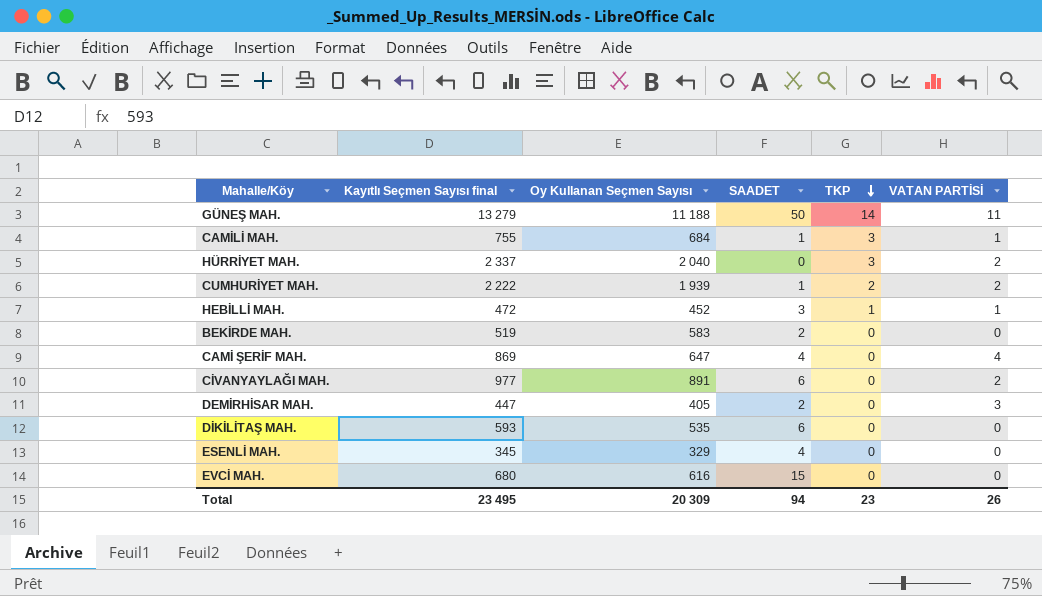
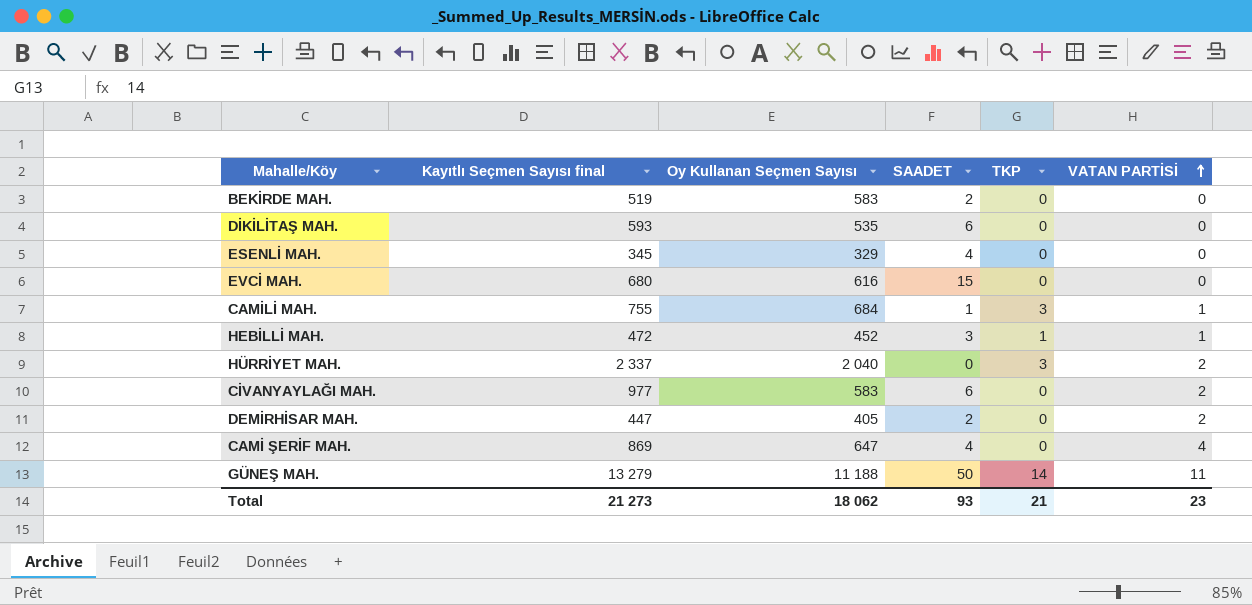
row order: TKP descending -> VATAN PARTİSİ ascending
row CUMHURİYET MAH.: 2 222 | 1 939 | 1 | 2 | 2 -> none
CİVANYAYLAĞI MAH. | Oy Kullanan Seçmen Sayısı: 891 -> 583
DEMİRHİSAR MAH. | VATAN PARTİSİ: 3 -> 2
Total | Kayıtlı Seçmen Sayısı final: 23 495 -> 21 273
Total | Oy Kullanan Seçmen Sayısı: 20 309 -> 18 062
Total | SAADET: 94 -> 93
Total | TKP: 23 -> 21
Total | VATAN PARTİSİ: 26 -> 23

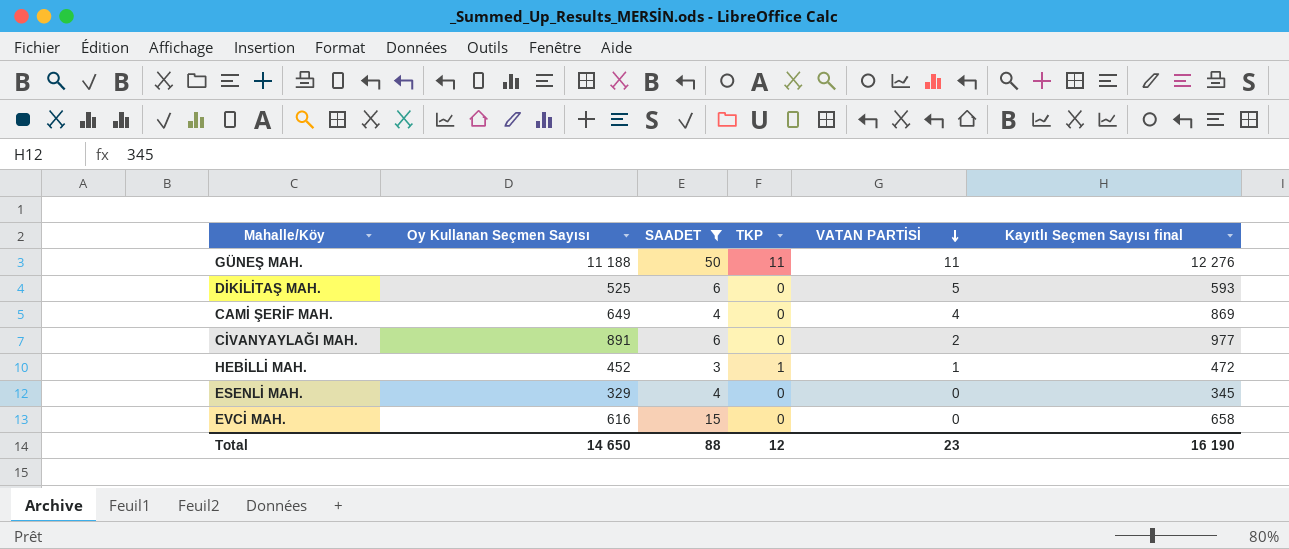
filter: none -> SAADET >= 3
row order: VATAN PARTİSİ ascending -> VATAN PARTİSİ descending
column Kayıtlı Seçmen Sayısı final | position: 2 -> 6
GÜNEŞ MAH. | TKP: 14 -> 11
GÜNEŞ MAH. | Kayıtlı Seçmen Sayısı final: 13 279 -> 12 276
DİKİLİTAŞ MAH. | Oy Kullanan Seçmen Sayısı: 535 -> 525
DİKİLİTAŞ MAH. | VATAN PARTİSİ: 0 -> 5
CAMİ ŞERİF MAH. | Oy Kullanan Seçmen Sayısı: 647 -> 649
CİVANYAYLAĞI MAH. | Oy Kullanan Seçmen Sayısı: 583 -> 891
EVCİ MAH. | Kayıtlı Seçmen Sayısı final: 680 -> 658
Total | Oy Kullanan Seçmen Sayısı: 18 062 -> 14 650
Total | SAADET: 93 -> 88
Total | TKP: 21 -> 12
Total | Kayıtlı Seçmen Sayısı final: 21 273 -> 16 190

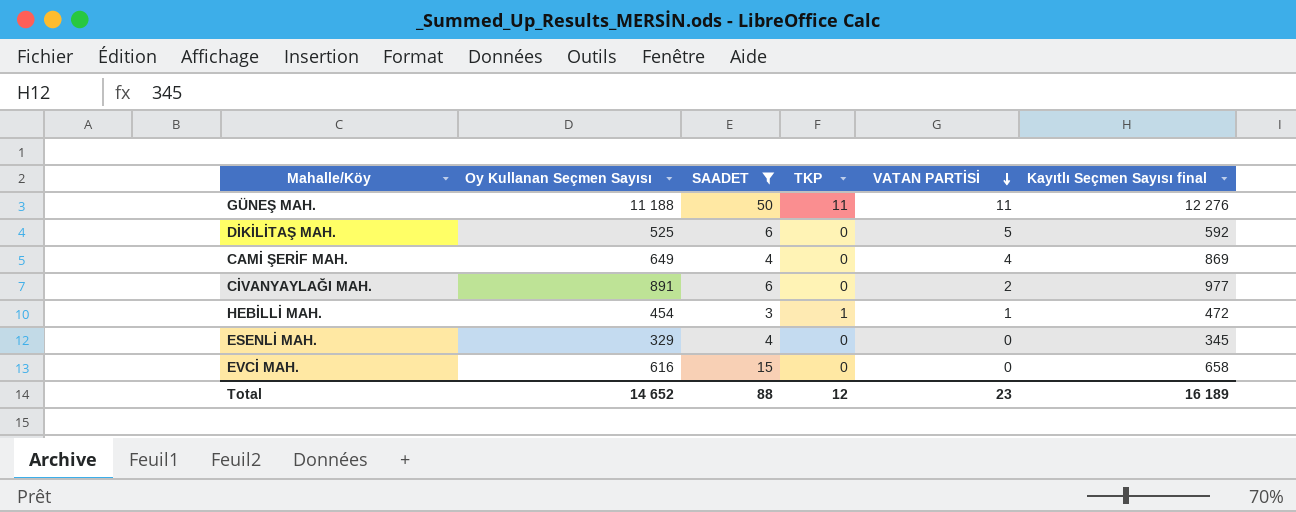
DİKİLİTAŞ MAH. | Kayıtlı Seçmen Sayısı final: 593 -> 592
HEBİLLİ MAH. | Oy Kullanan Seçmen Sayısı: 452 -> 454
Total | Oy Kullanan Seçmen Sayısı: 14 650 -> 14 652
Total | Kayıtlı Seçmen Sayısı final: 16 190 -> 16 189

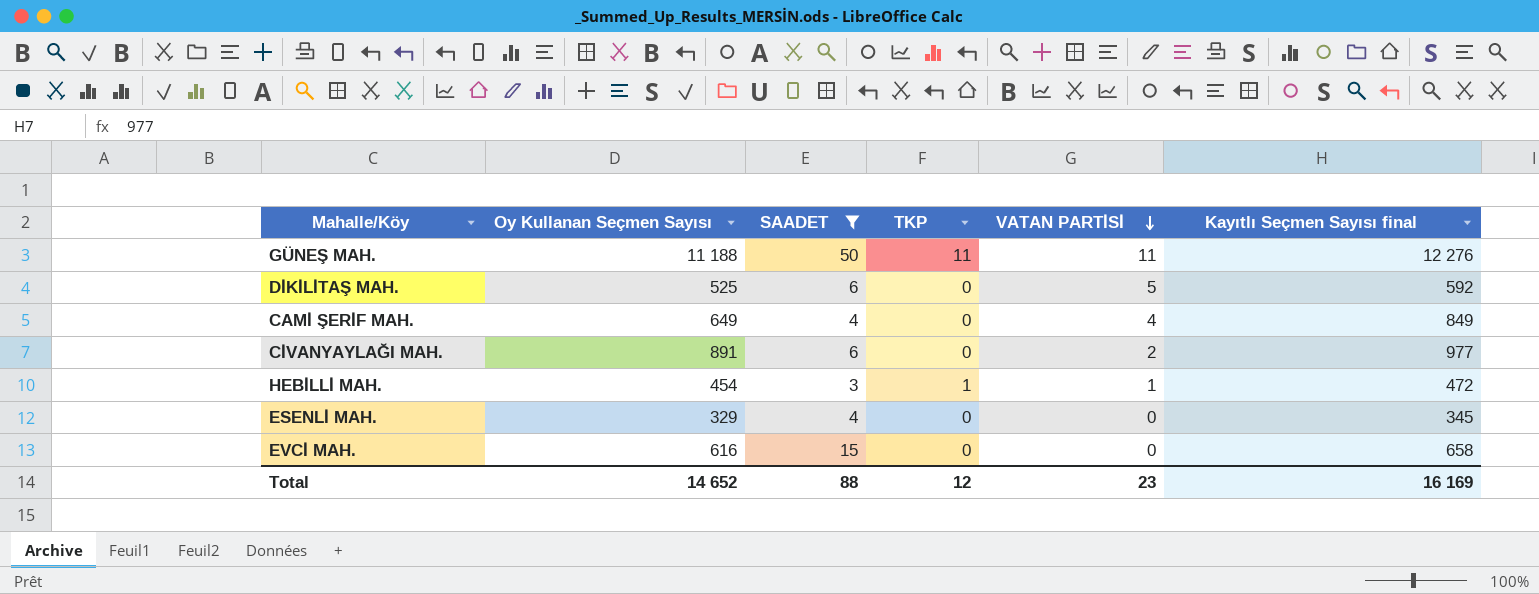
CAMİ ŞERİF MAH. | Kayıtlı Seçmen Sayısı final: 869 -> 849
Total | Kayıtlı Seçmen Sayısı final: 16 189 -> 16 169

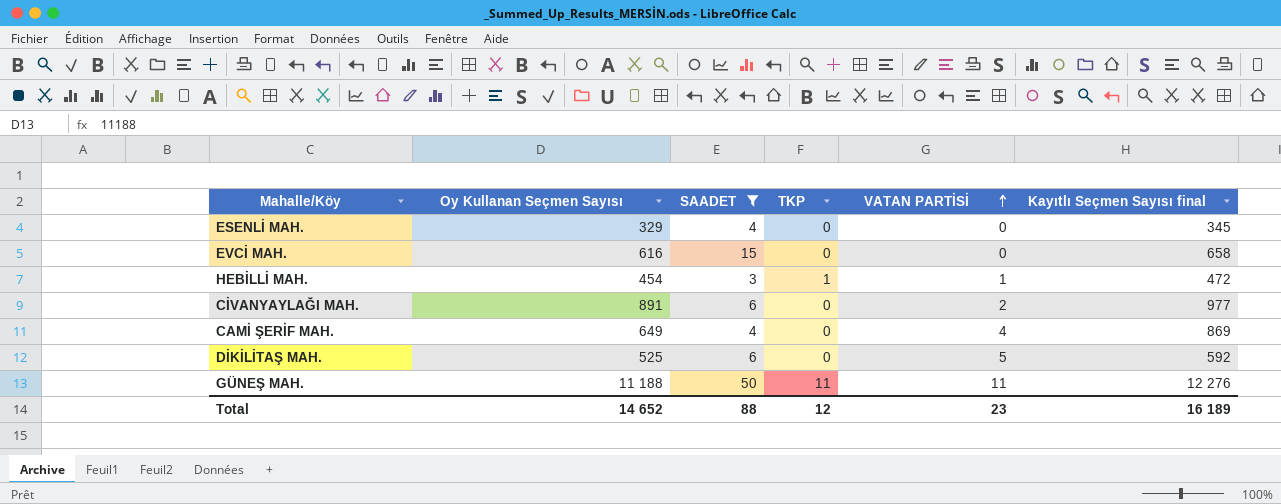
row order: VATAN PARTİSİ descending -> VATAN PARTİSİ ascending
CAMİ ŞERİF MAH. | Kayıtlı Seçmen Sayısı final: 849 -> 869
Total | Kayıtlı Seçmen Sayısı final: 16 169 -> 16 189

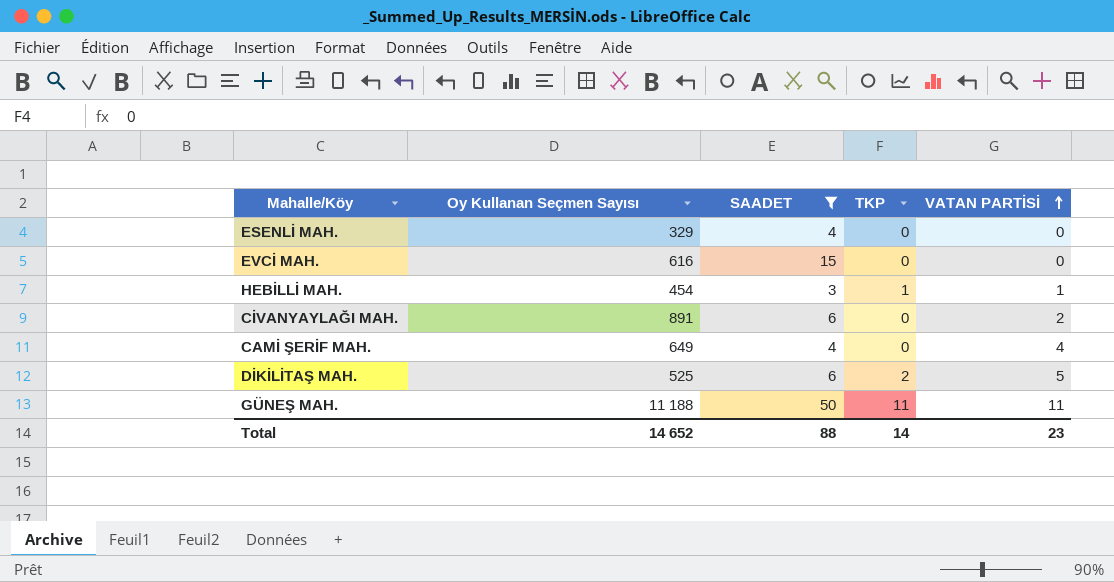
column Kayıtlı Seçmen Sayısı final | position: 6 -> none
DİKİLİTAŞ MAH. | TKP: 0 -> 2
Total | TKP: 12 -> 14

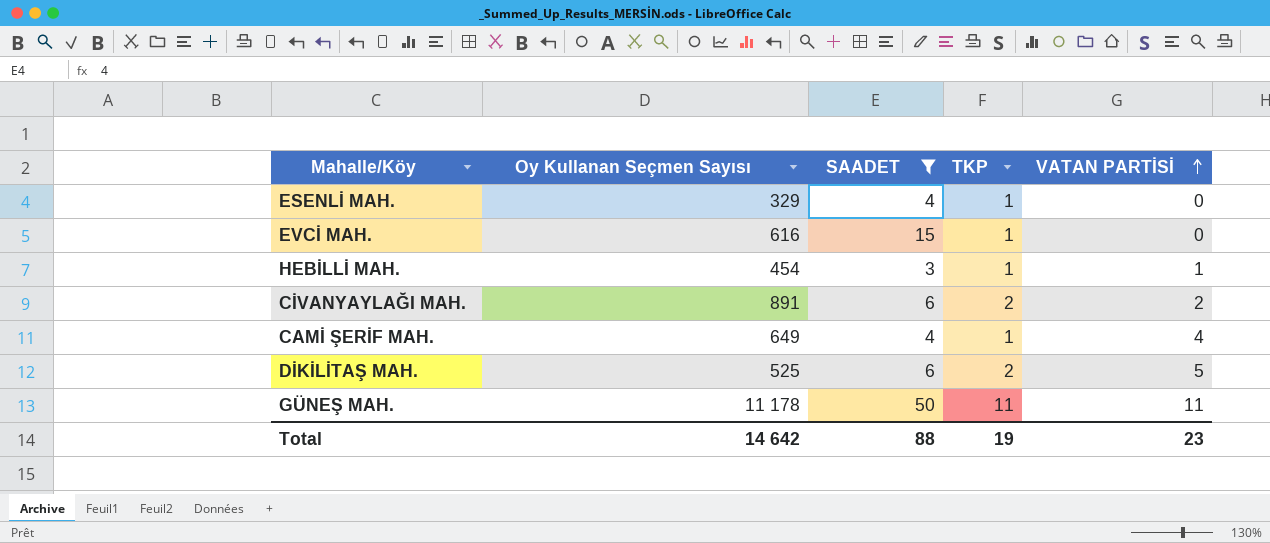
ESENLİ MAH. | TKP: 0 -> 1
EVCİ MAH. | TKP: 0 -> 1
CİVANYAYLAĞI MAH. | TKP: 0 -> 2
CAMİ ŞERİF MAH. | TKP: 0 -> 1
GÜNEŞ MAH. | Oy Kullanan Seçmen Sayısı: 11 188 -> 11 178
Total | Oy Kullanan Seçmen Sayısı: 14 652 -> 14 642
Total | TKP: 14 -> 19

